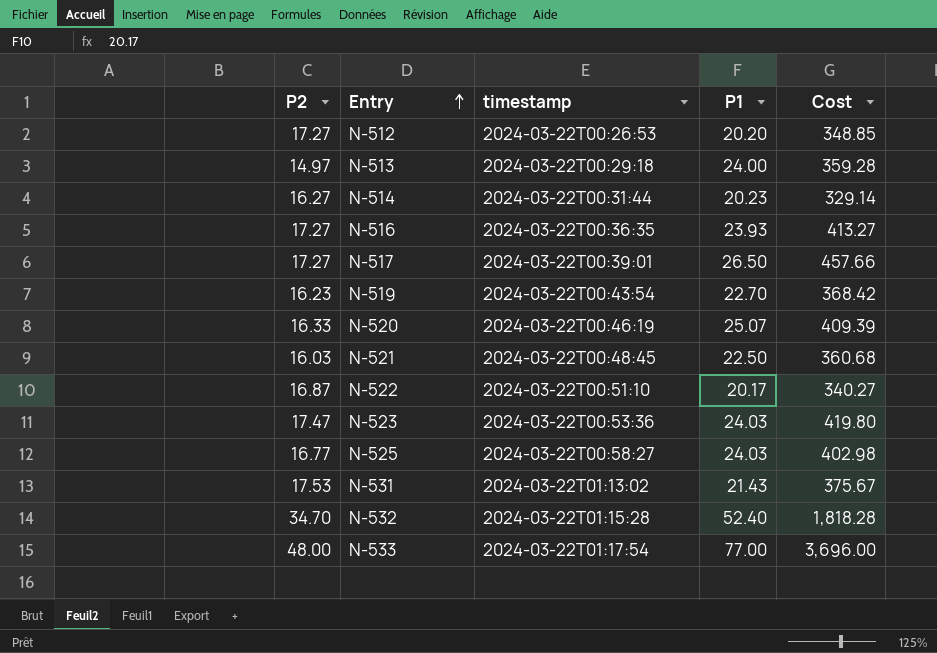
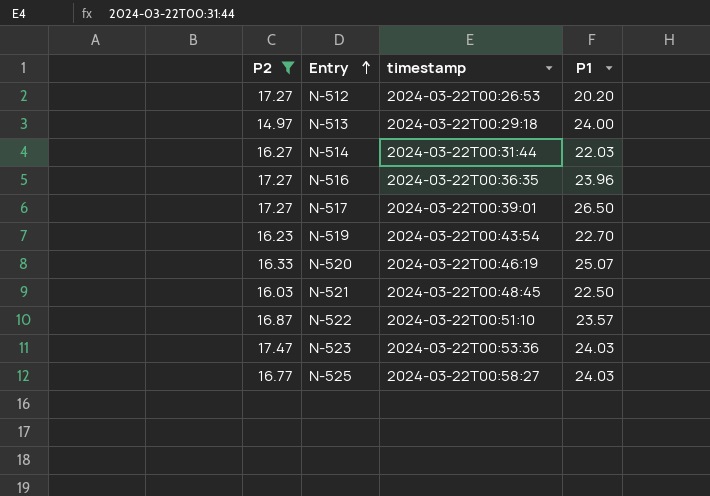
filter: none -> P2 <= 17.47
column Cost | formula: [P2] * [P1] -> none
N-514 | P1: 20.23 -> 22.03
N-516 | P1: 23.93 -> 23.96
N-522 | P1: 20.17 -> 23.57

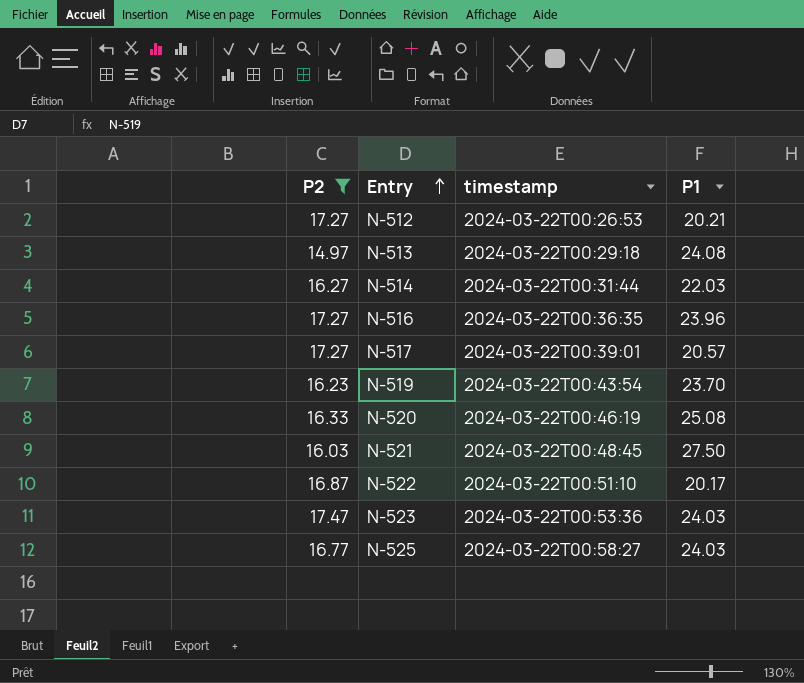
N-512 | P1: 20.20 -> 20.21
N-513 | P1: 24.00 -> 24.08
N-517 | P1: 26.50 -> 20.57
N-519 | P1: 22.70 -> 23.70
N-520 | P1: 25.07 -> 25.08
N-521 | P1: 22.50 -> 27.50
N-522 | P1: 23.57 -> 20.17

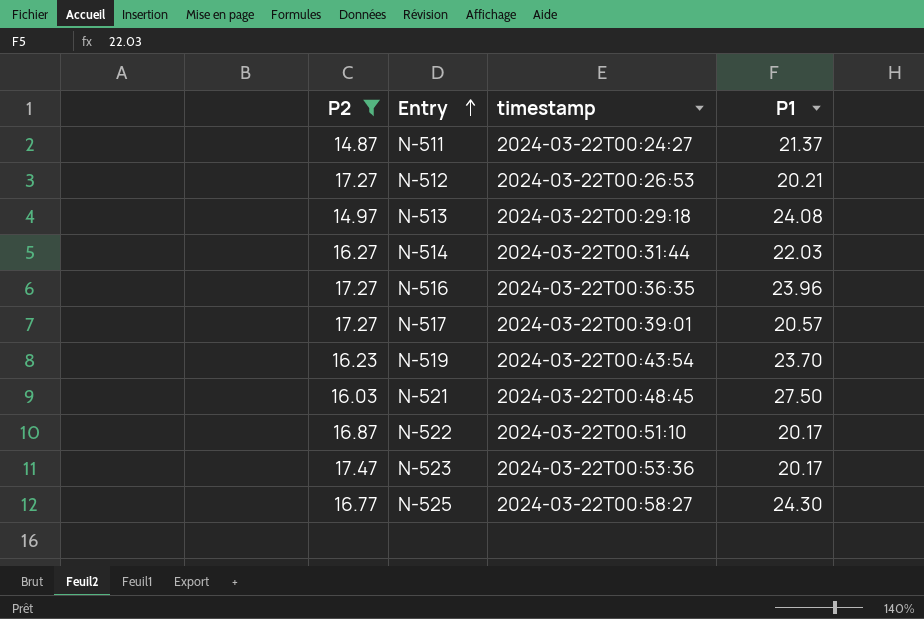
row N-520: 16.33 | 2024-03-22T00:46:19 | 25.08 -> none
row N-511: none -> 14.87 | 2024-03-22T00:24:27 | 21.37
N-523 | P1: 24.03 -> 20.17
N-525 | P1: 24.03 -> 24.30

